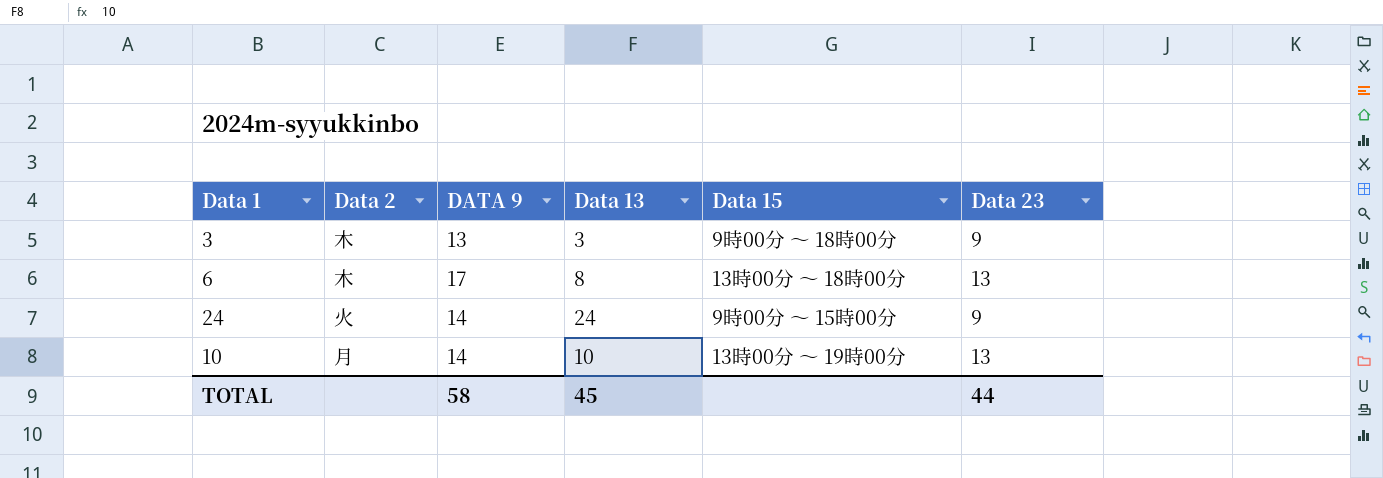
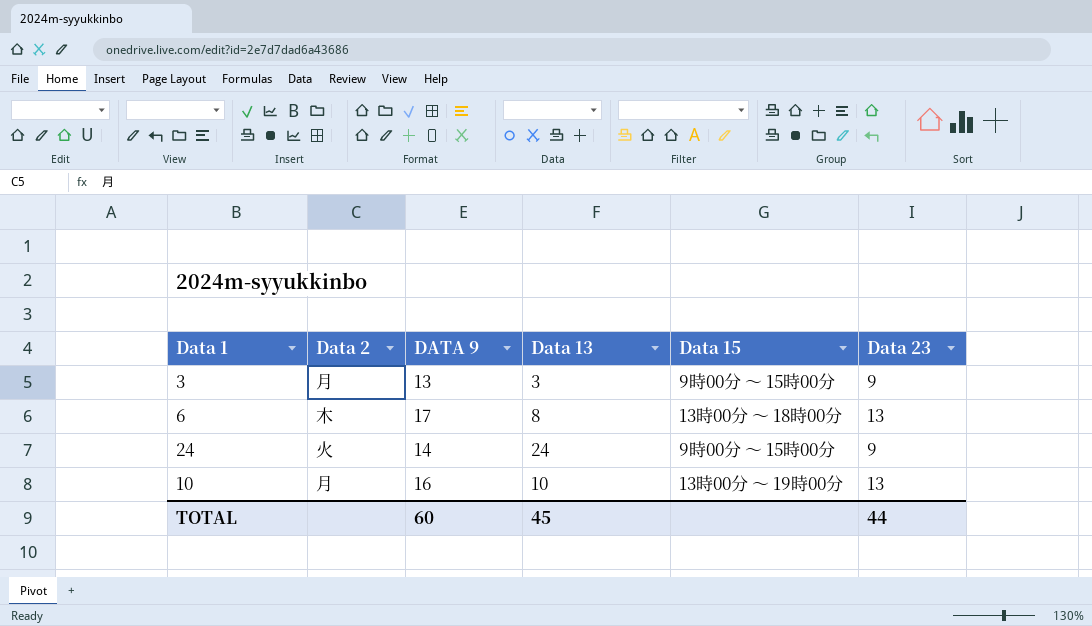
3 | Data 2: 木 -> 月
3 | Data 15: 9時00分 ～ 18時00分 -> 9時00分 ～ 15時00分
10 | DATA 9: 14 -> 16
TOTAL | DATA 9: 58 -> 60

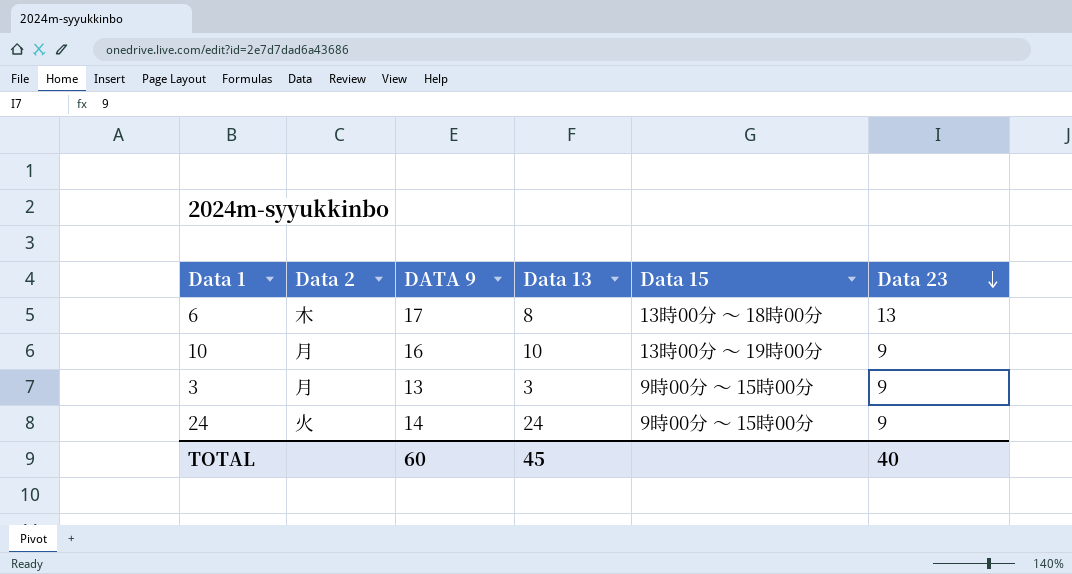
row order: none -> Data 23 descending
10 | Data 23: 13 -> 9
TOTAL | Data 23: 44 -> 40

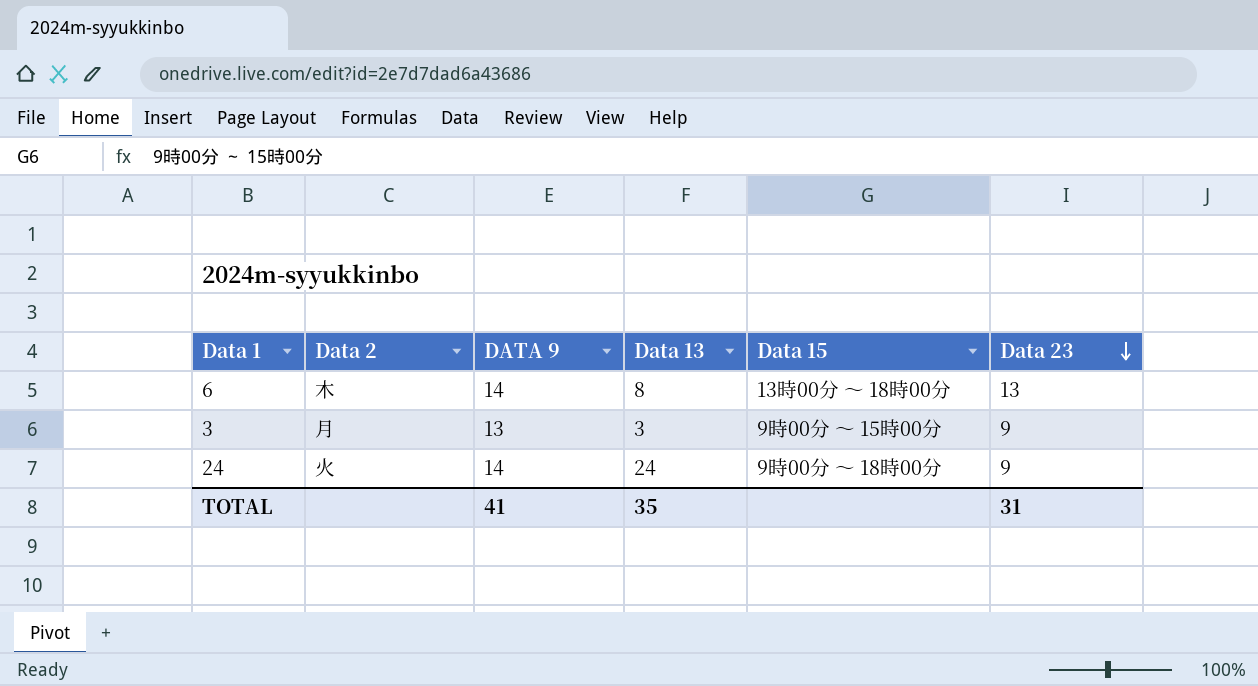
row 10: 月 | 16 | 10 | 13時00分 ～ 19時00分 | 9 -> none
6 | DATA 9: 17 -> 14
24 | Data 15: 9時00分 ～ 15時00分 -> 9時00分 ～ 18時00分
TOTAL | DATA 9: 60 -> 41
TOTAL | Data 13: 45 -> 35
TOTAL | Data 23: 40 -> 31

